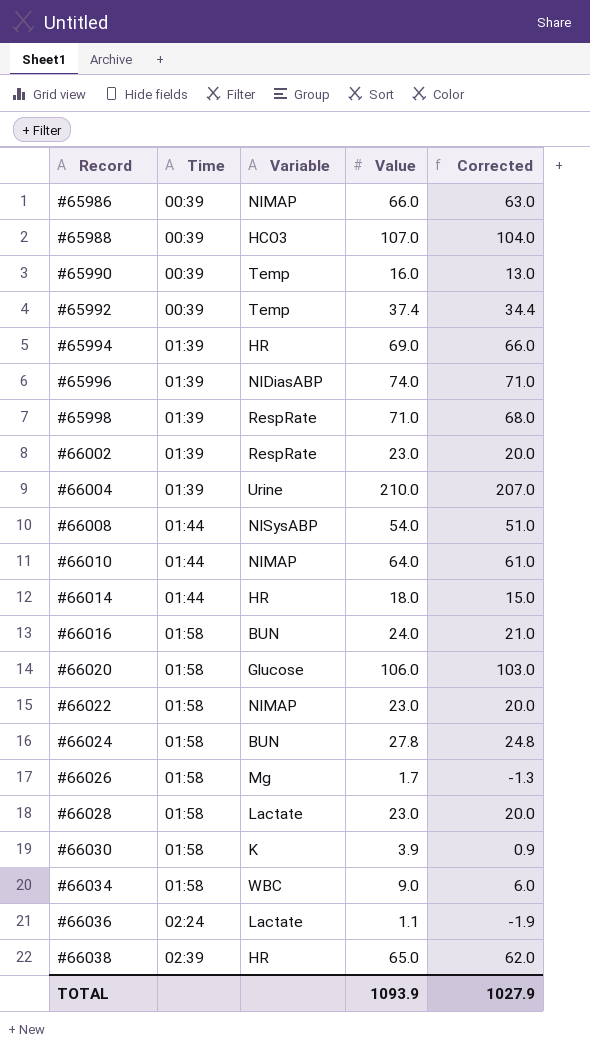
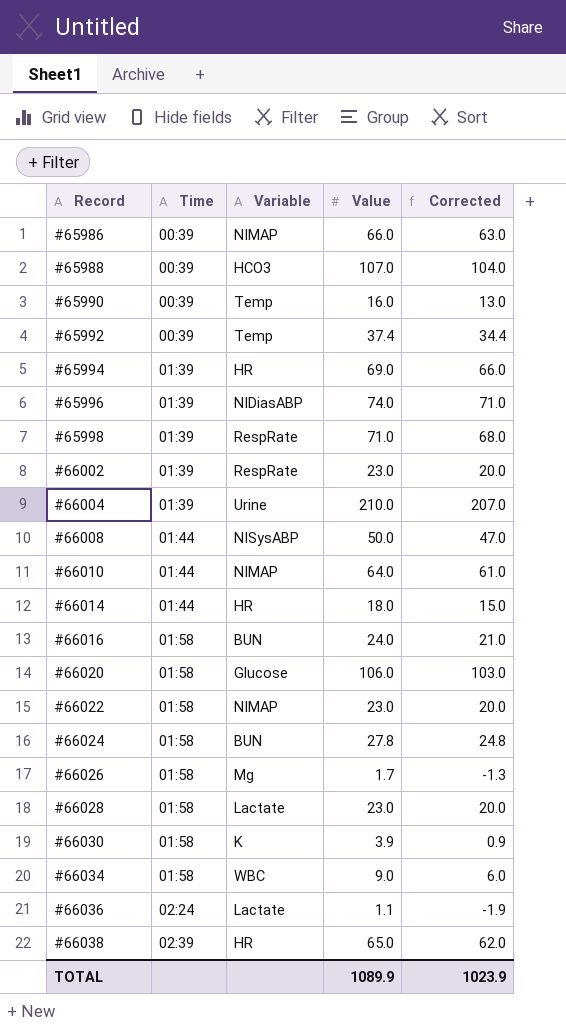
#66008 | Value: 54.0 -> 50.0
#66008 | Corrected: 51.0 -> 47.0
TOTAL | Value: 1093.9 -> 1089.9
TOTAL | Corrected: 1027.9 -> 1023.9

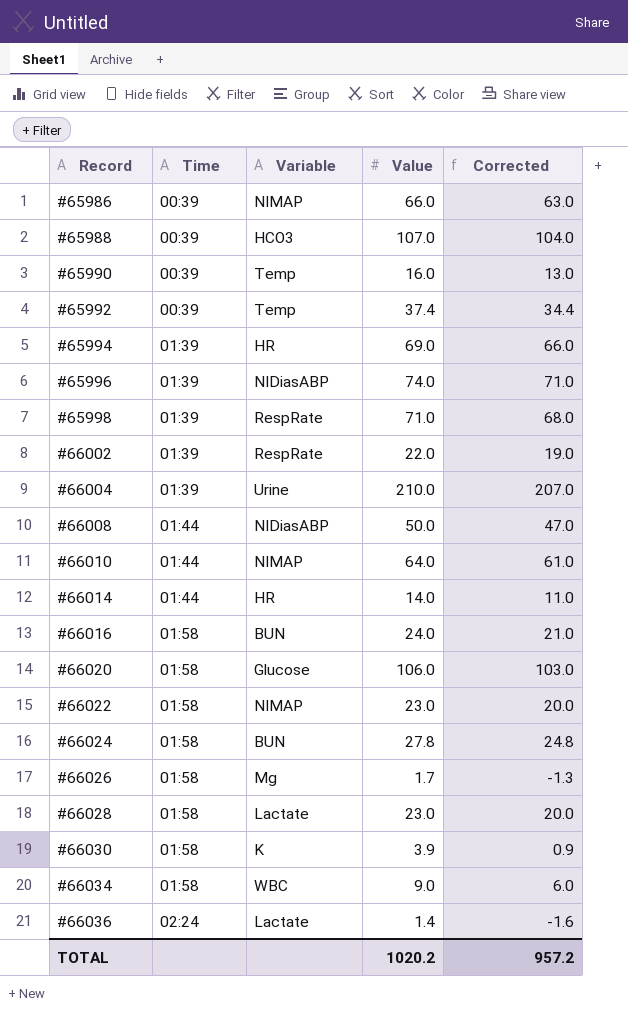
row #66038: 02:39 | HR | 65.0 | 62.0 -> none
#66002 | Value: 23.0 -> 22.0
#66002 | Corrected: 20.0 -> 19.0
#66008 | Variable: NISysABP -> NIDiasABP
#66014 | Value: 18.0 -> 14.0
#66014 | Corrected: 15.0 -> 11.0
#66036 | Value: 1.1 -> 1.4
#66036 | Corrected: -1.9 -> -1.6
TOTAL | Value: 1089.9 -> 1020.2
TOTAL | Corrected: 1023.9 -> 957.2

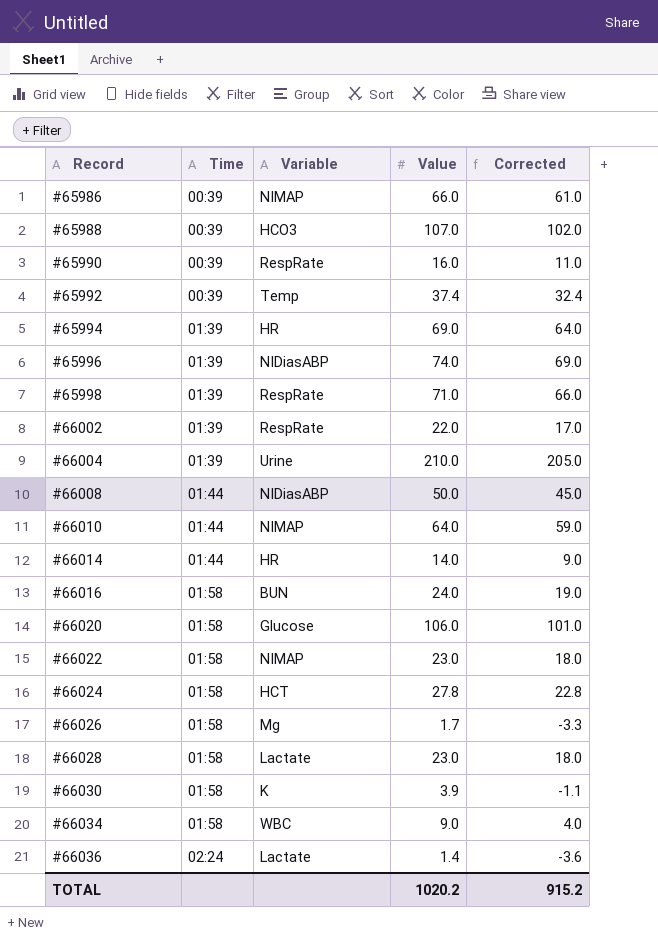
column Corrected | formula: [Value] - 3 -> [Value] - 5
#65990 | Variable: Temp -> RespRate
#66024 | Variable: BUN -> HCT
TOTAL | Corrected: 957.2 -> 915.2

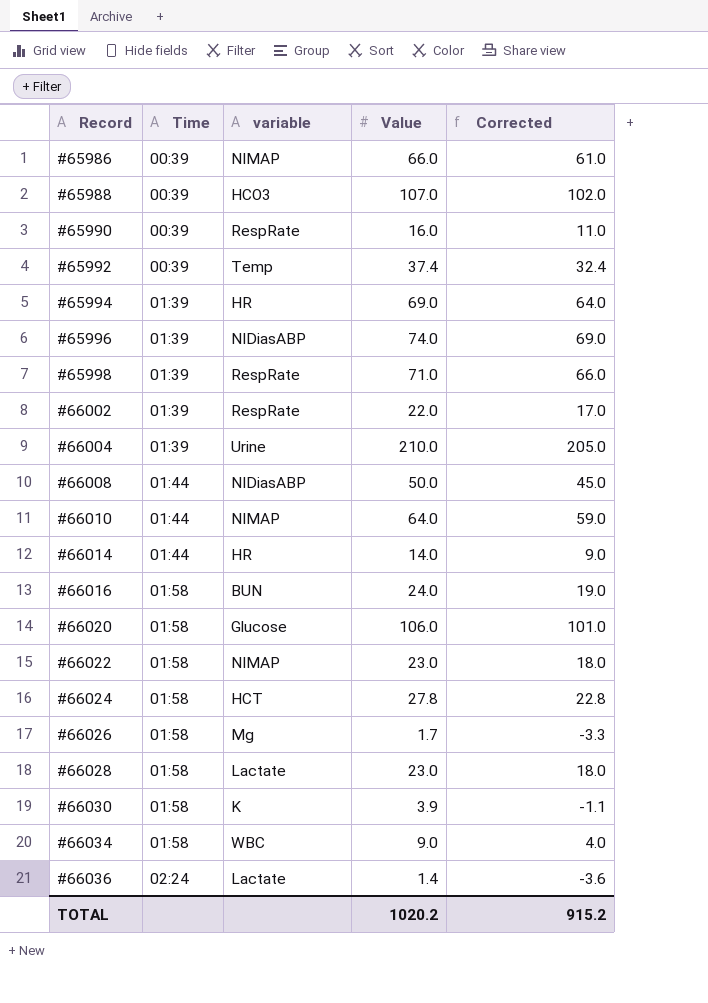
column name: Variable -> variable

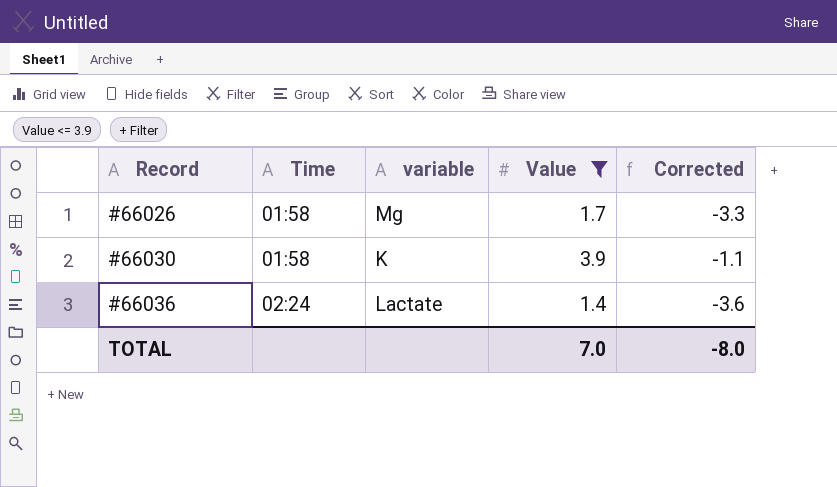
filter: none -> Value <= 3.9
TOTAL | Value: 1020.2 -> 7.0
TOTAL | Corrected: 915.2 -> -8.0

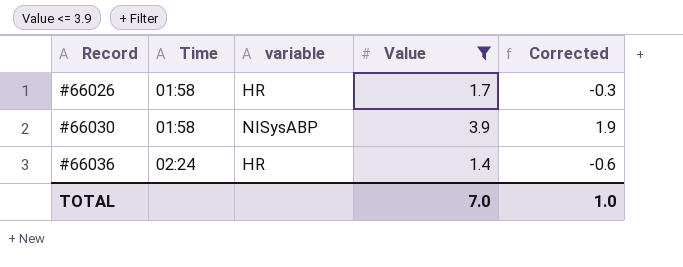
column Corrected | formula: [Value] - 5 -> [Value] - 2
#66026 | variable: Mg -> HR
#66030 | variable: K -> NISysABP
#66036 | variable: Lactate -> HR
TOTAL | Corrected: -8.0 -> 1.0

